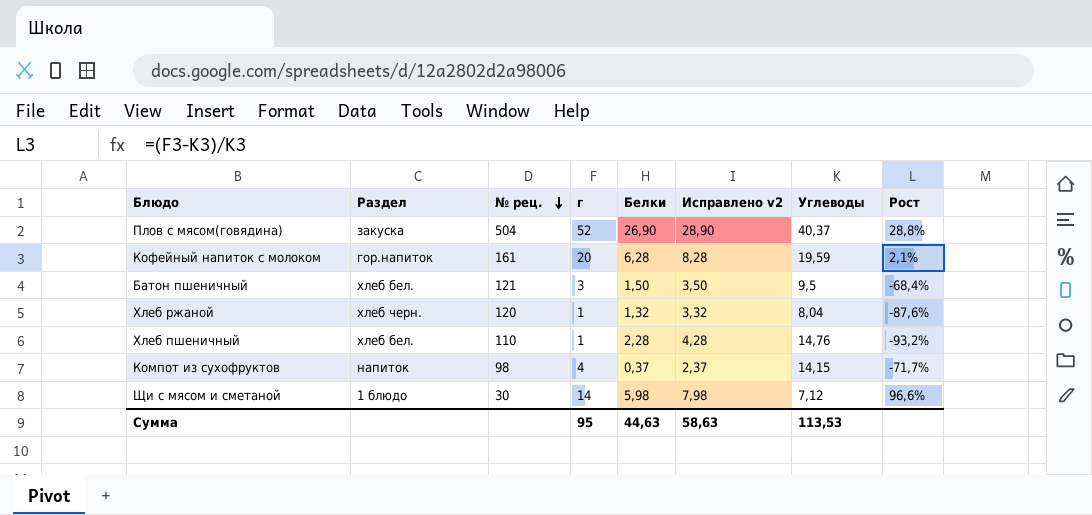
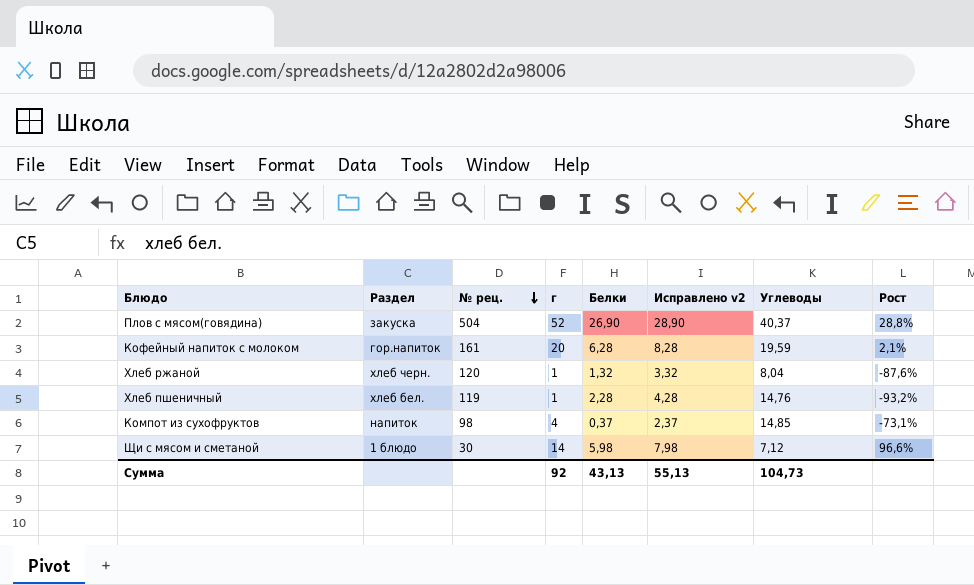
row Батон пшеничный: хлеб бел. | 121 | 3 | 1,50 | 3,50 | 9,5 | -68,4% -> none
Хлеб пшеничный | № рец.: 110 -> 119
Компот из сухофруктов | Углеводы: 14,15 -> 14,85
Компот из сухофруктов | Рост: -71,7% -> -73,1%
Сумма | г: 95 -> 92
Сумма | Белки: 44,63 -> 43,13
Сумма | Исправлено v2: 58,63 -> 55,13
Сумма | Углеводы: 113,53 -> 104,73

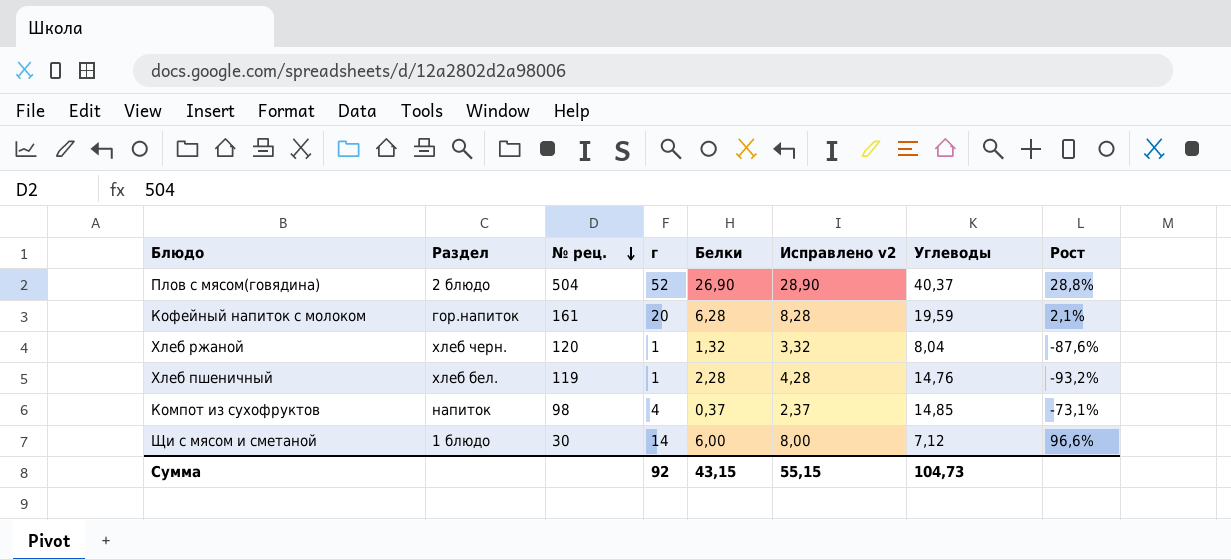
Плов с мясом(говядина) | Раздел: закуска -> 2 блюдо
Щи с мясом и сметаной | Белки: 5,98 -> 6,00
Щи с мясом и сметаной | Исправлено v2: 7,98 -> 8,00
Сумма | Белки: 43,13 -> 43,15
Сумма | Исправлено v2: 55,13 -> 55,15

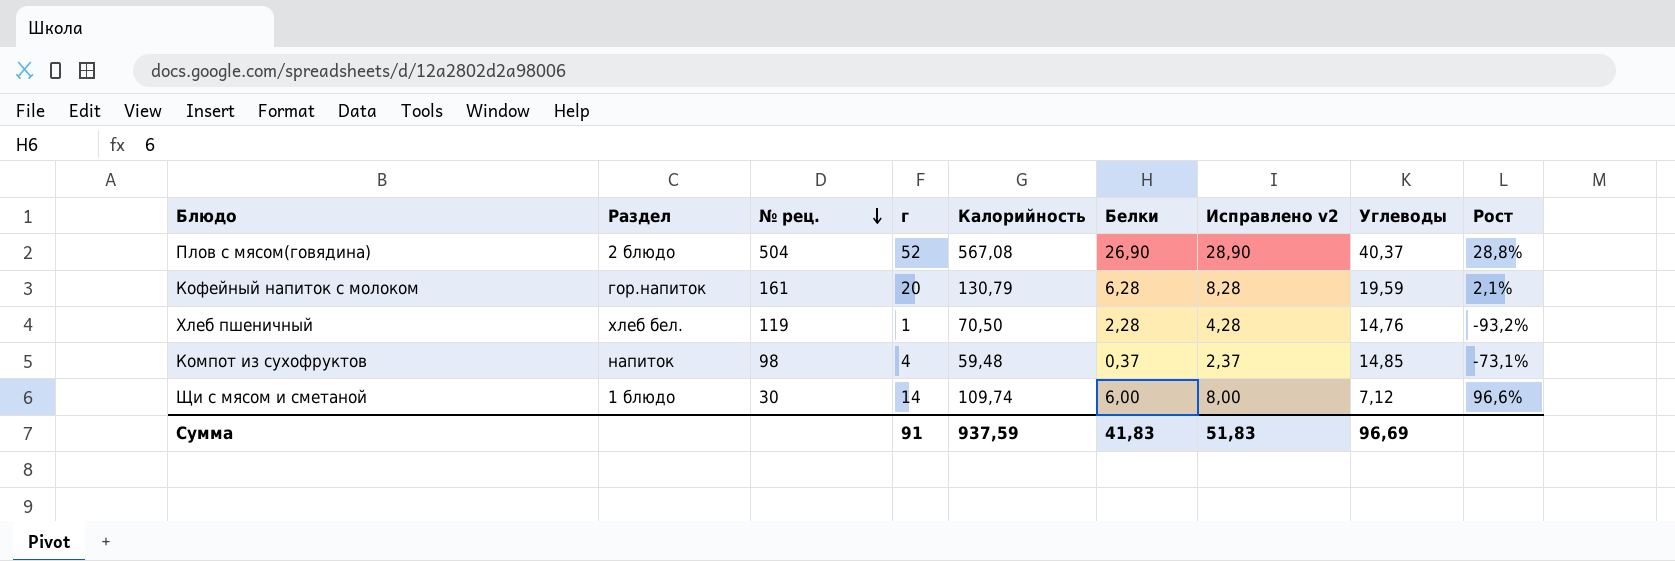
column Калорийность | position: none -> 5
row Хлеб ржаной: хлеб черн. | 120 | 1 | 1,32 | 3,32 | 8,04 | -87,6% -> none
Сумма | г: 92 -> 91
Сумма | Белки: 43,15 -> 41,83
Сумма | Исправлено v2: 55,15 -> 51,83
Сумма | Углеводы: 104,73 -> 96,69

